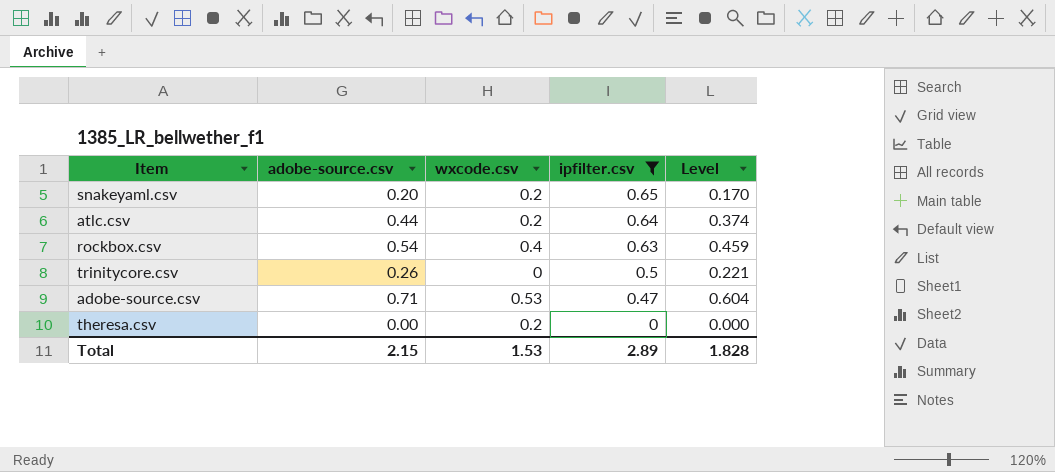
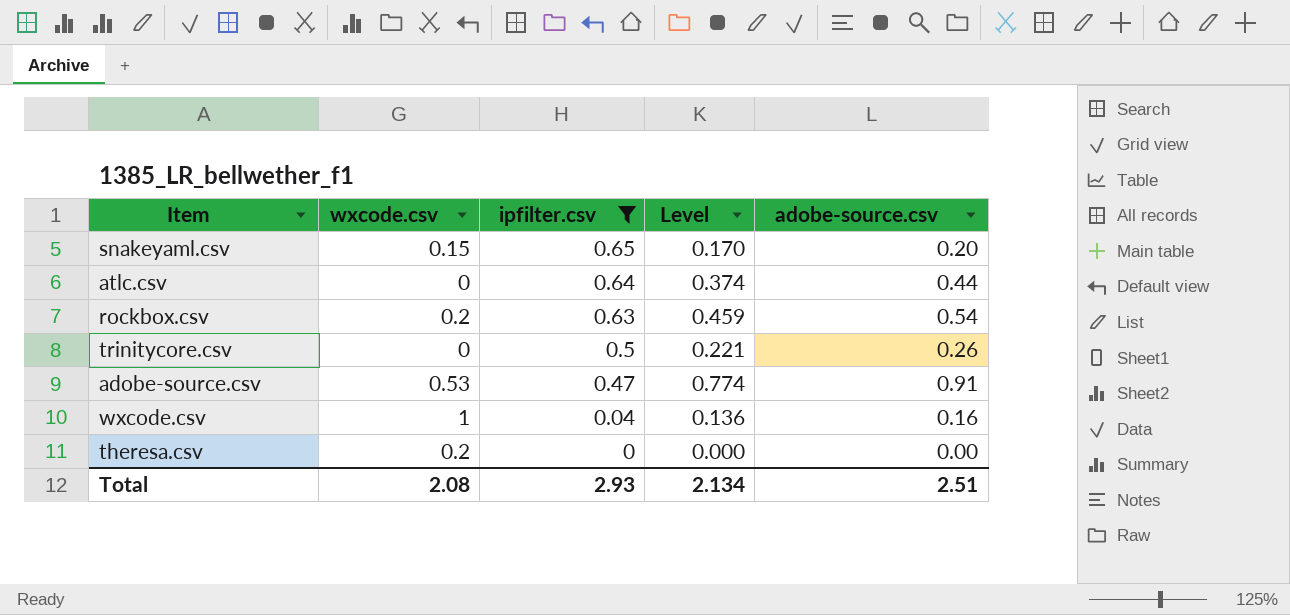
column adobe-source.csv | position: 2 -> 5
snakeyaml.csv | wxcode.csv: 0.2 -> 0.15
atlc.csv | wxcode.csv: 0.2 -> 0
rockbox.csv | wxcode.csv: 0.4 -> 0.2
adobe-source.csv | Level: 0.604 -> 0.774
adobe-source.csv | adobe-source.csv: 0.71 -> 0.91
row wxcode.csv: none -> 1 | 0.04 | 0.136 | 0.16
Total | wxcode.csv: 1.53 -> 2.08
Total | ipfilter.csv: 2.89 -> 2.93
Total | Level: 1.828 -> 2.134
Total | adobe-source.csv: 2.15 -> 2.51

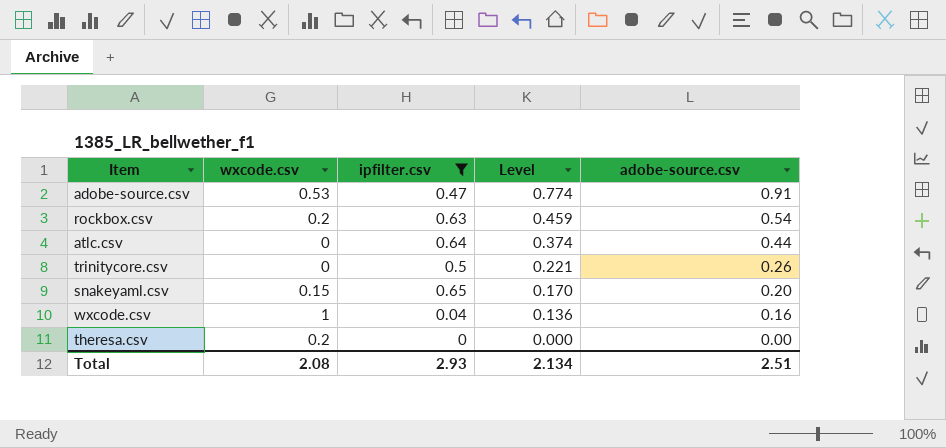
row order: ipfilter.csv descending -> Level descending

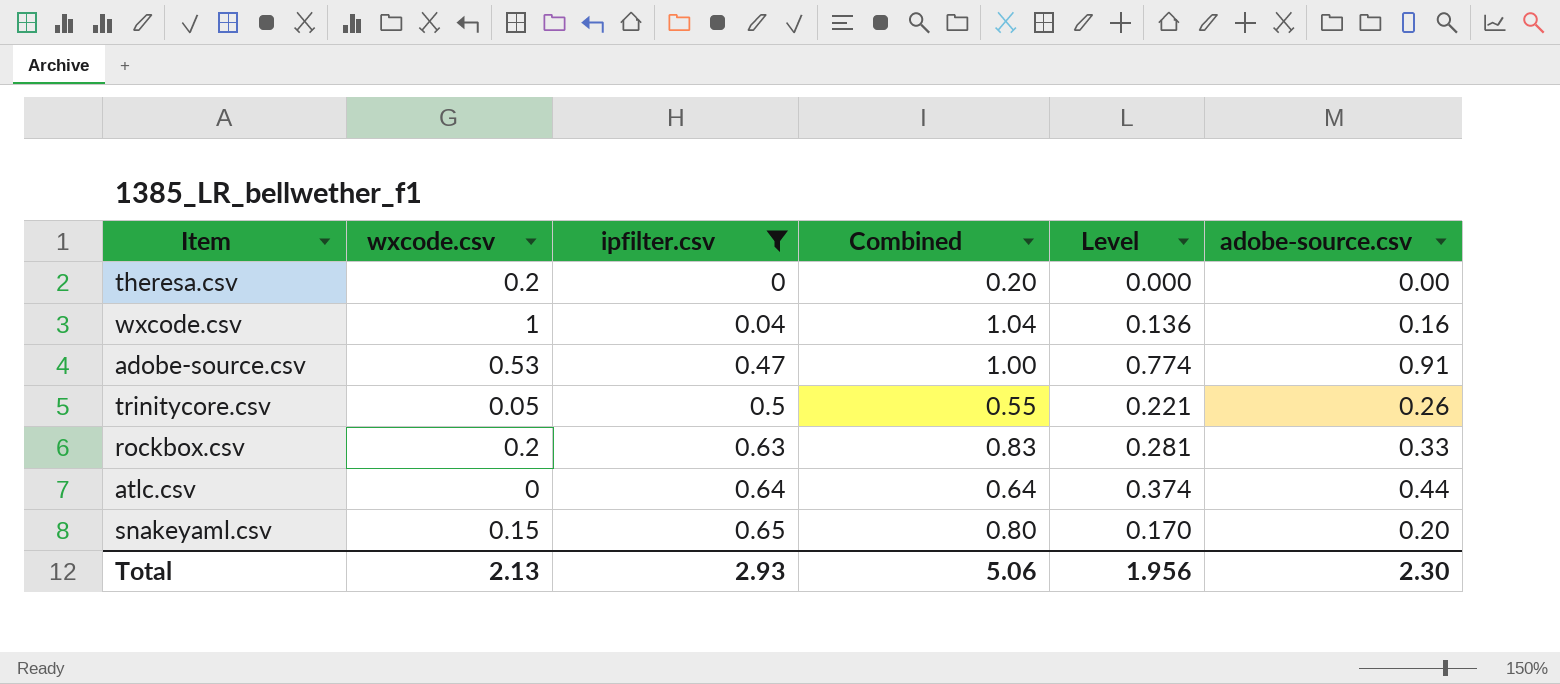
row order: Level descending -> ipfilter.csv ascending
column Combined | formula: none -> [wxcode.csv] + [ipfilter.csv]
trinitycore.csv | wxcode.csv: 0 -> 0.05
rockbox.csv | Level: 0.459 -> 0.281
rockbox.csv | adobe-source.csv: 0.54 -> 0.33
Total | wxcode.csv: 2.08 -> 2.13
Total | Level: 2.134 -> 1.956
Total | adobe-source.csv: 2.51 -> 2.30

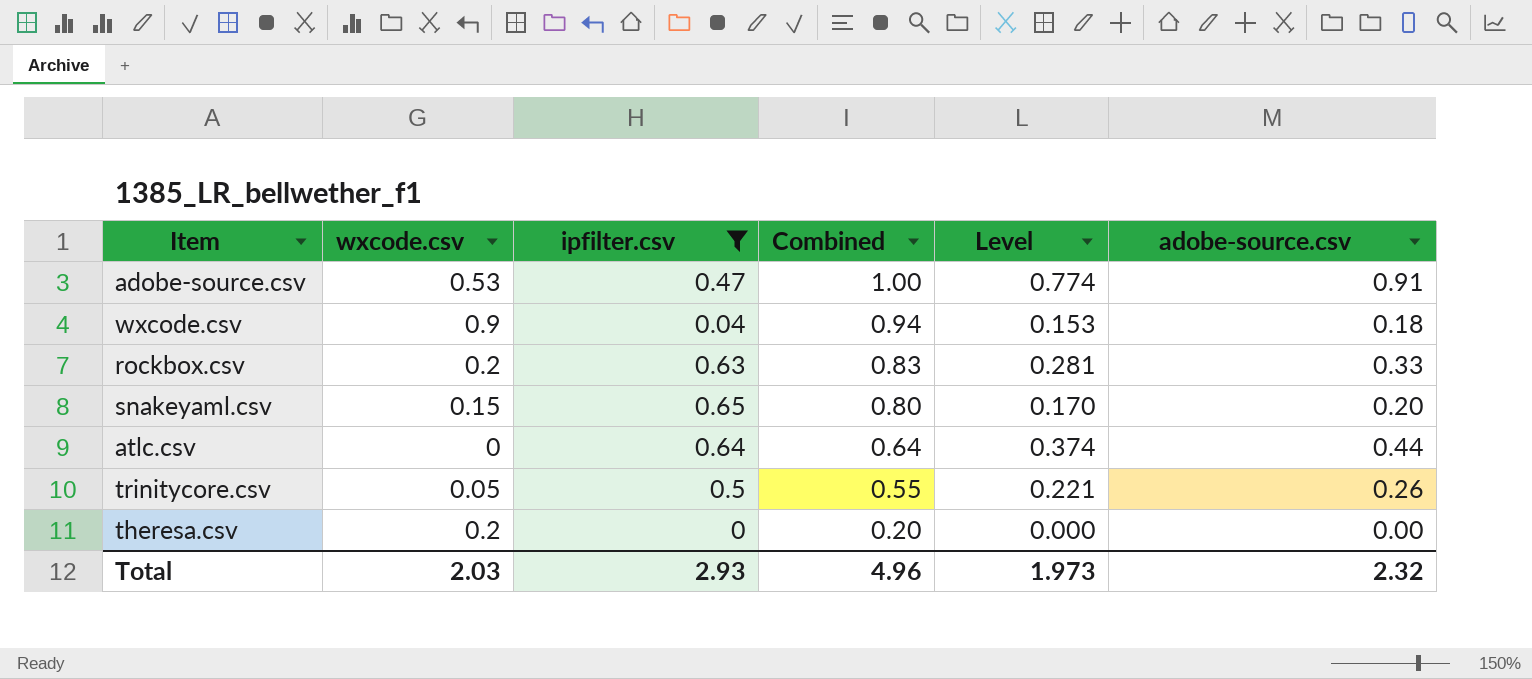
row order: ipfilter.csv ascending -> Combined descending
wxcode.csv | wxcode.csv: 1 -> 0.9
wxcode.csv | Combined: 1.04 -> 0.94
wxcode.csv | Level: 0.136 -> 0.153
wxcode.csv | adobe-source.csv: 0.16 -> 0.18
Total | wxcode.csv: 2.13 -> 2.03
Total | Combined: 5.06 -> 4.96
Total | Level: 1.956 -> 1.973
Total | adobe-source.csv: 2.30 -> 2.32

